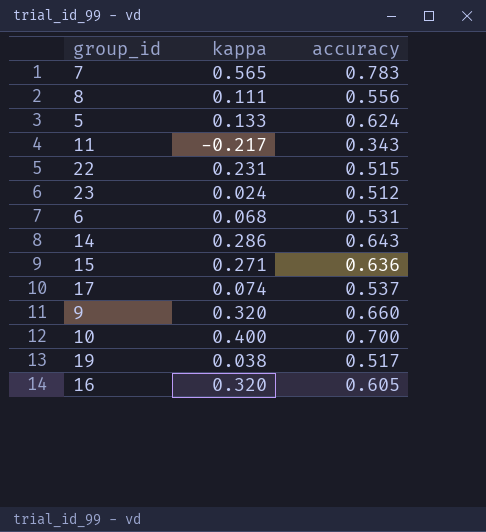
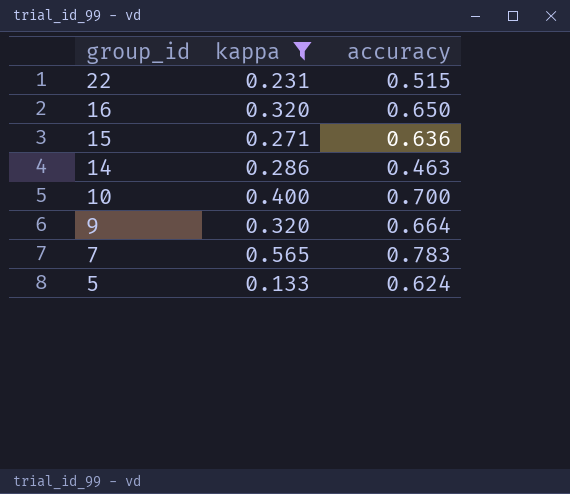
filter: none -> kappa >= 0.133
row order: none -> group_id descending
16 | accuracy: 0.605 -> 0.650
14 | accuracy: 0.643 -> 0.463
9 | accuracy: 0.660 -> 0.664

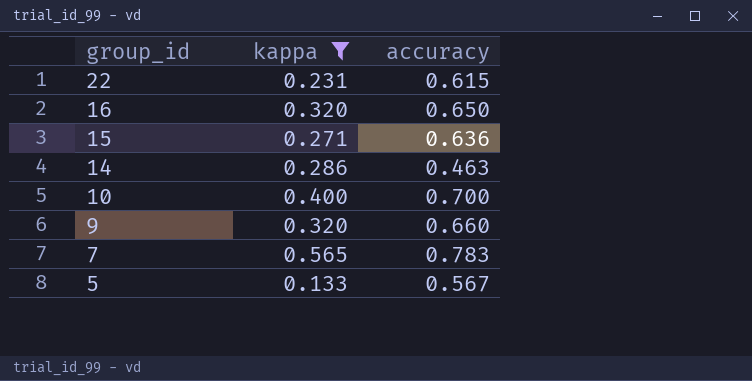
22 | accuracy: 0.515 -> 0.615
9 | accuracy: 0.664 -> 0.660
5 | accuracy: 0.624 -> 0.567

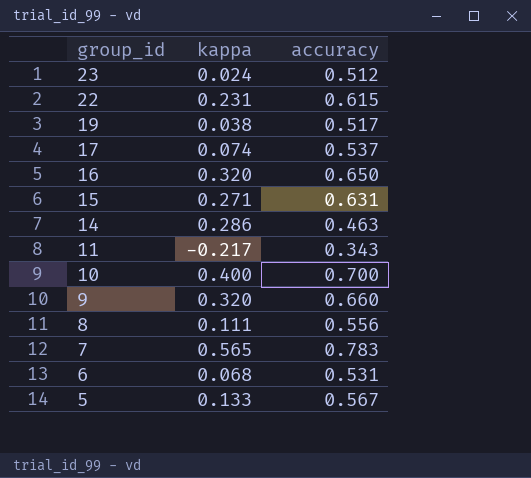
filter: kappa >= 0.133 -> none
15 | accuracy: 0.636 -> 0.631

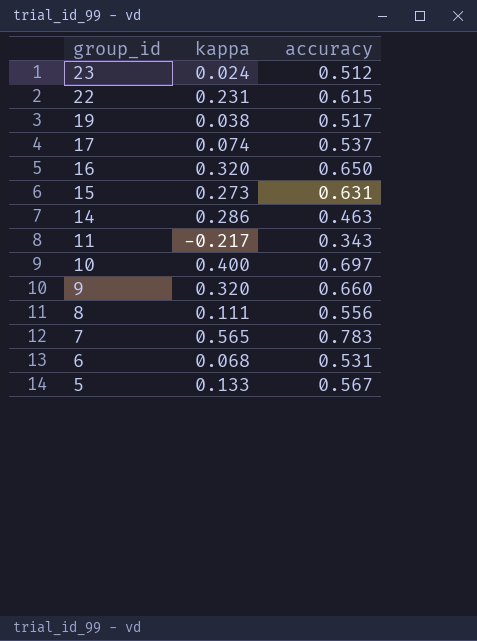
15 | kappa: 0.271 -> 0.273
10 | accuracy: 0.700 -> 0.697

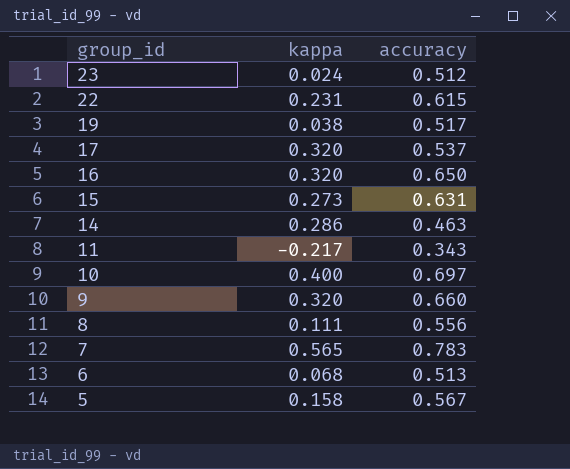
17 | kappa: 0.074 -> 0.320
6 | accuracy: 0.531 -> 0.513
5 | kappa: 0.133 -> 0.158

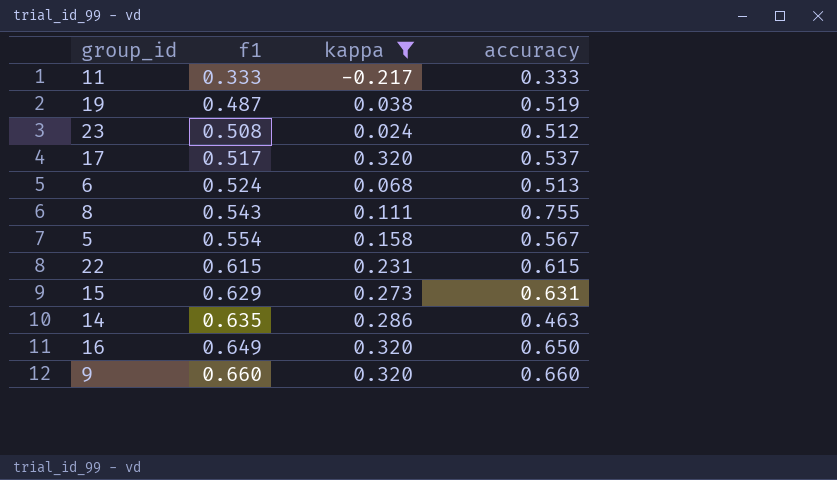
filter: none -> kappa <= 0.320
row order: group_id descending -> f1 ascending
column f1 | position: none -> 2
11 | accuracy: 0.343 -> 0.333
19 | accuracy: 0.517 -> 0.519
8 | accuracy: 0.556 -> 0.755

